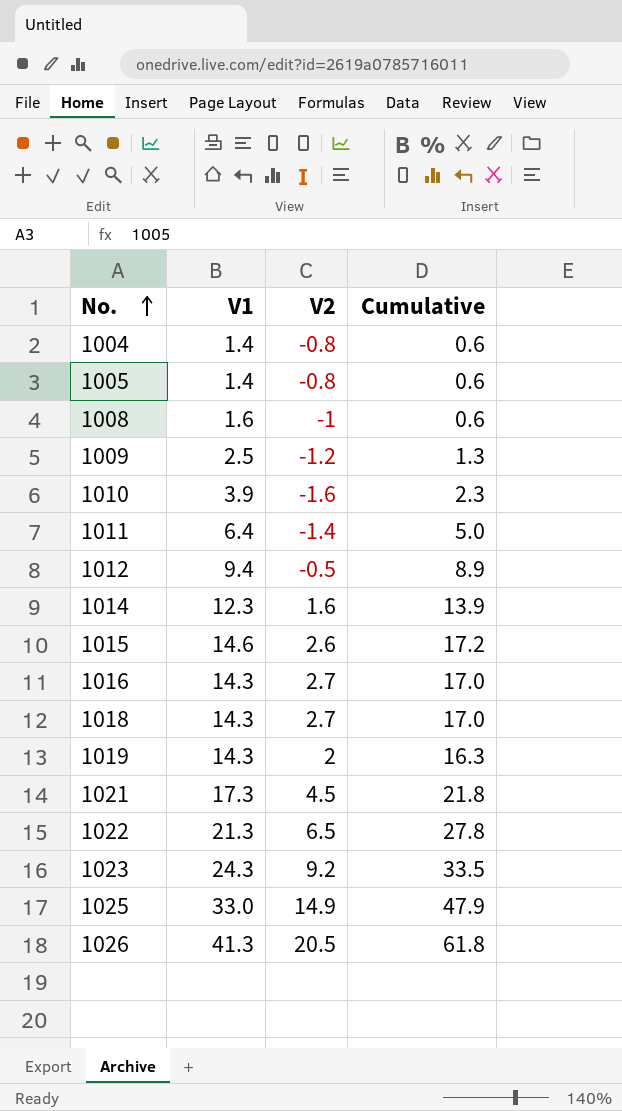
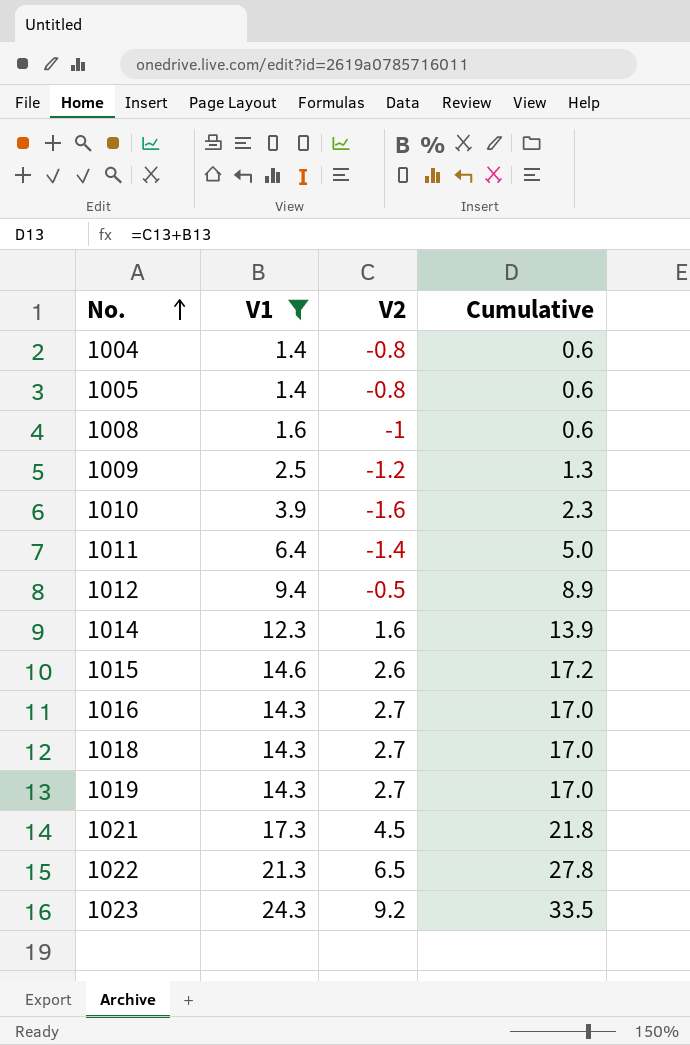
filter: none -> V1 <= 24.3
1019 | V2: 2 -> 2.7
1019 | Cumulative: 16.3 -> 17.0

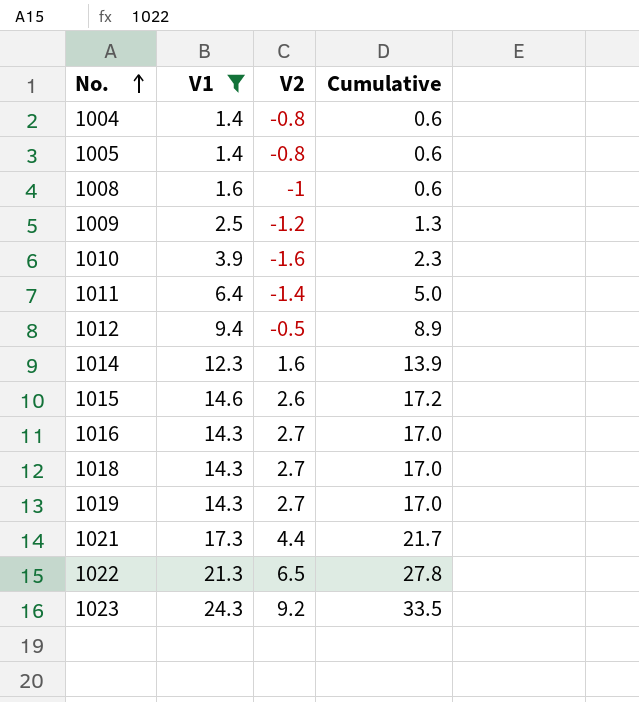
1021 | V2: 4.5 -> 4.4
1021 | Cumulative: 21.8 -> 21.7

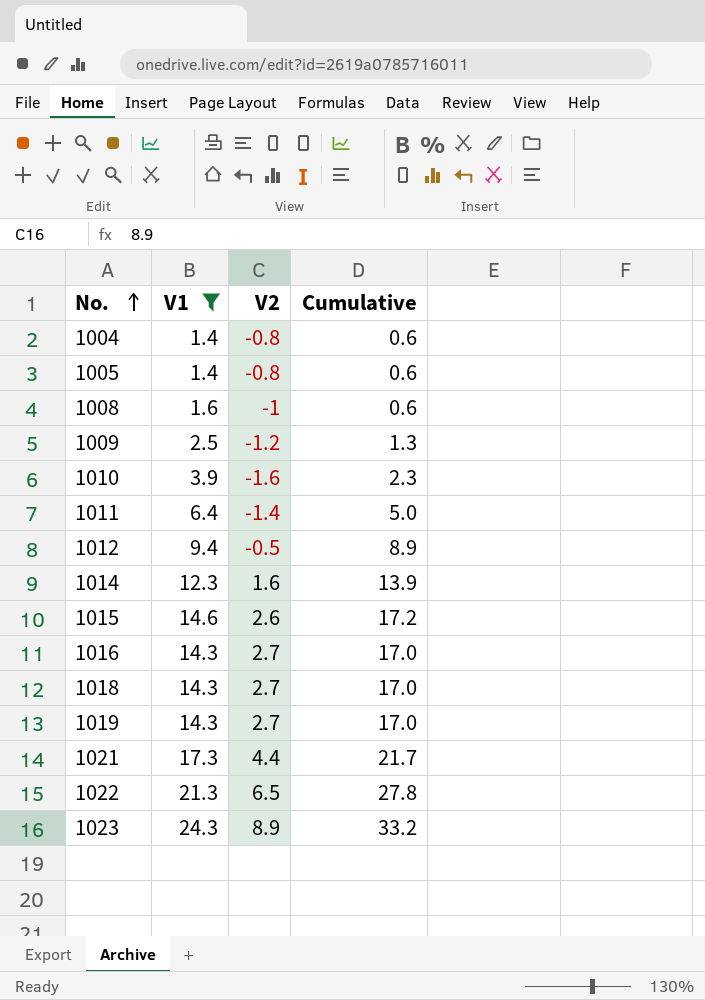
1023 | V2: 9.2 -> 8.9
1023 | Cumulative: 33.5 -> 33.2

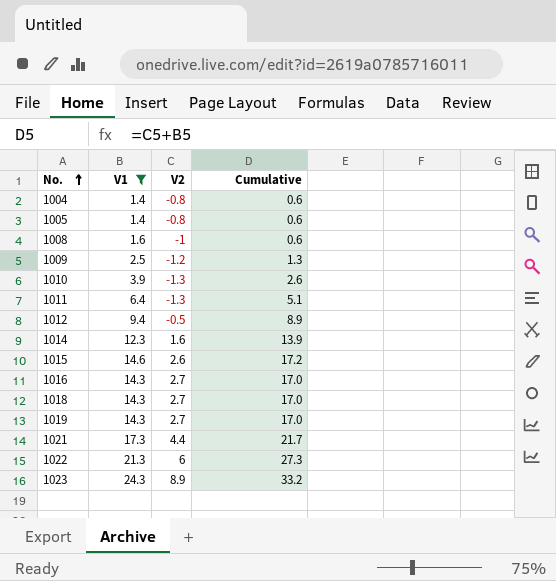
1010 | V2: -1.6 -> -1.3
1010 | Cumulative: 2.3 -> 2.6
1011 | V2: -1.4 -> -1.3
1011 | Cumulative: 5.0 -> 5.1
1022 | V2: 6.5 -> 6
1022 | Cumulative: 27.8 -> 27.3

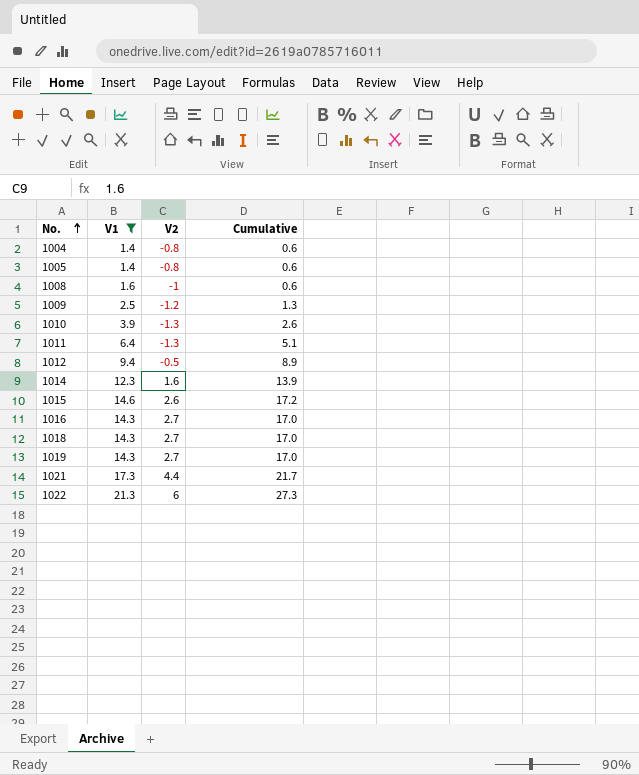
row 1023: 24.3 | 8.9 | 33.2 -> none

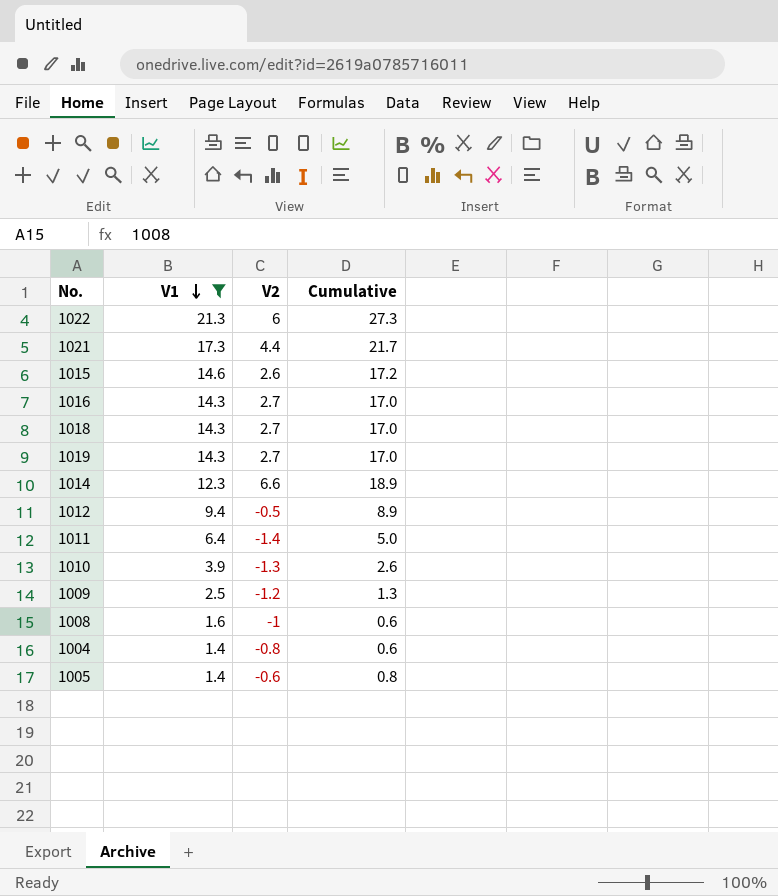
row order: No. ascending -> V1 descending
1014 | V2: 1.6 -> 6.6
1014 | Cumulative: 13.9 -> 18.9
1011 | V2: -1.3 -> -1.4
1011 | Cumulative: 5.1 -> 5.0
1005 | V2: -0.8 -> -0.6
1005 | Cumulative: 0.6 -> 0.8

